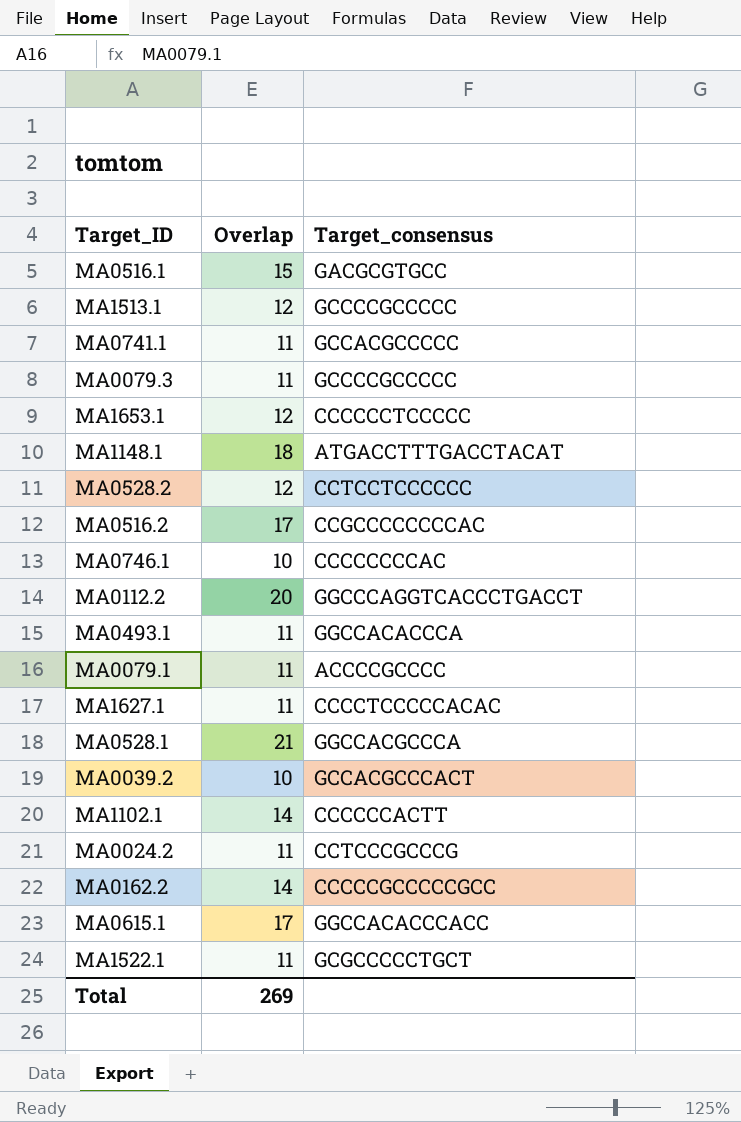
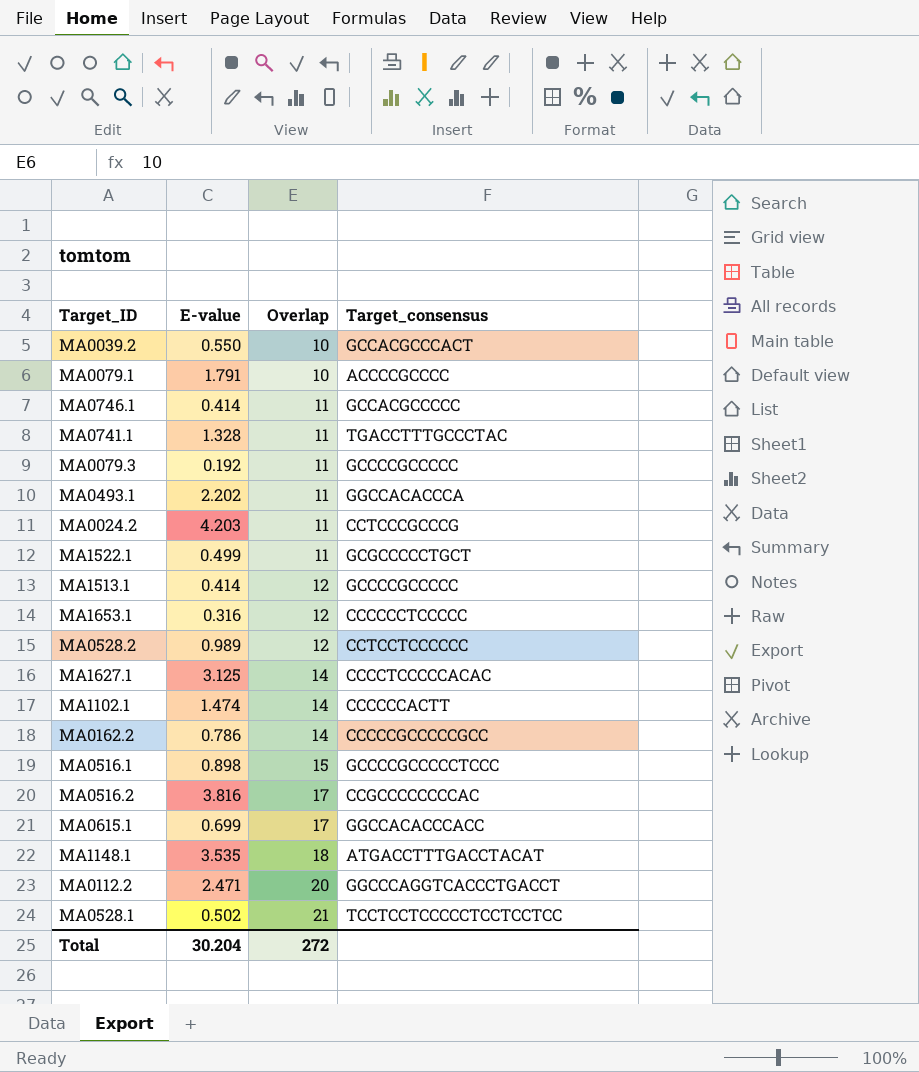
row order: none -> Overlap ascending
column E-value | position: none -> 2
MA0079.1 | Overlap: 11 -> 10
MA0746.1 | Overlap: 10 -> 11
MA0746.1 | Target_consensus: CCCCCCCCAC -> GCCACGCCCCC
MA0741.1 | Target_consensus: GCCACGCCCCC -> TGACCTTTGCCCTAC
MA1627.1 | Overlap: 11 -> 14
MA0516.1 | Target_consensus: GACGCGTGCC -> GCCCCGCCCCCTCCC
MA0528.1 | Target_consensus: GGCCACGCCCA -> TCCTCCTCCCCCTCCTCCTCC
Total | Overlap: 269 -> 272

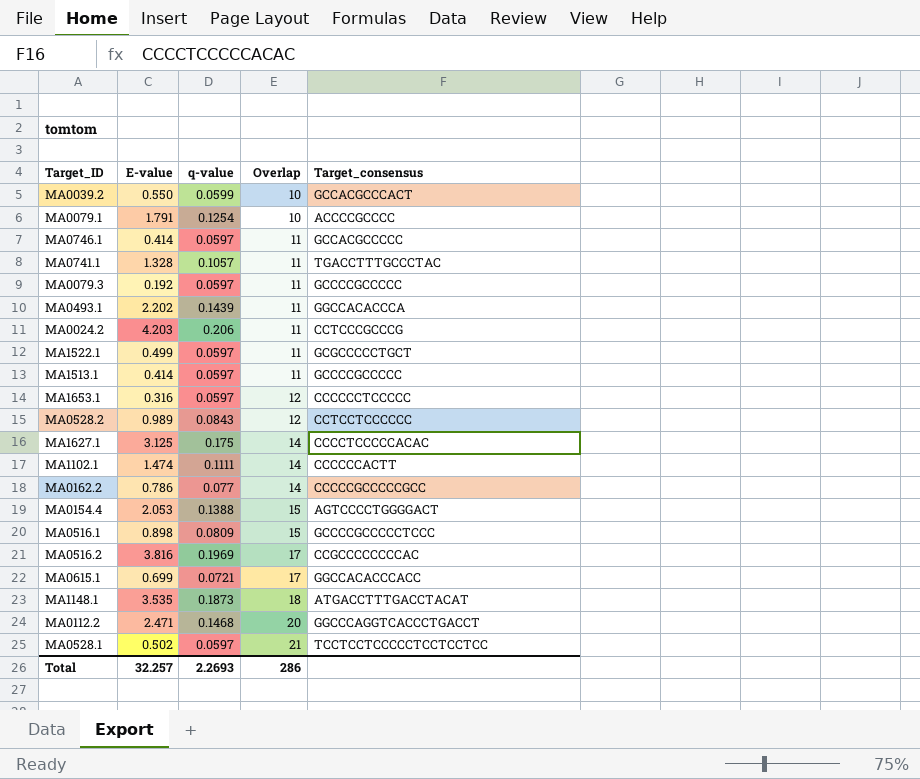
column q-value | position: none -> 3
MA1513.1 | Overlap: 12 -> 11
row MA0154.4: none -> 2.053 | 0.1388 | 15 | AGTCCCCTGGGGACT
Total | E-value: 30.204 -> 32.257
Total | Overlap: 272 -> 286

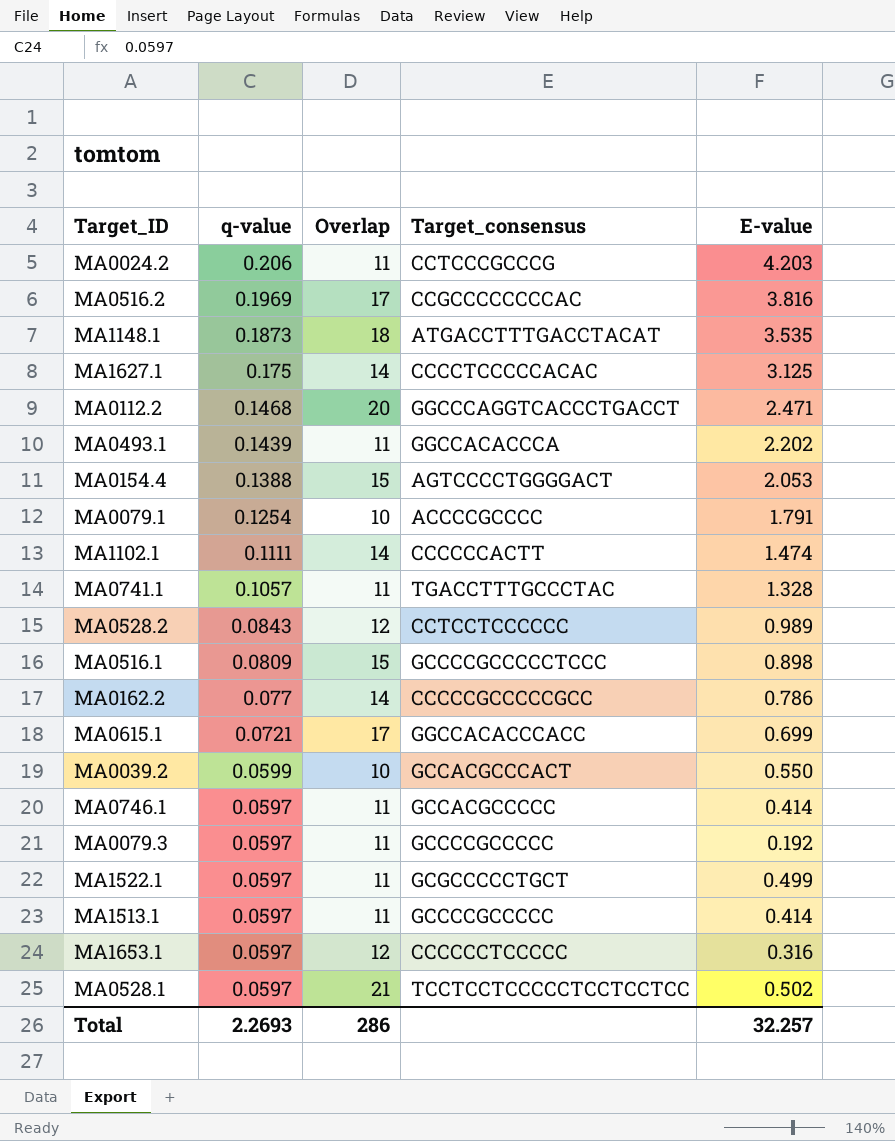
row order: Overlap ascending -> q-value descending
column E-value | position: 2 -> 5

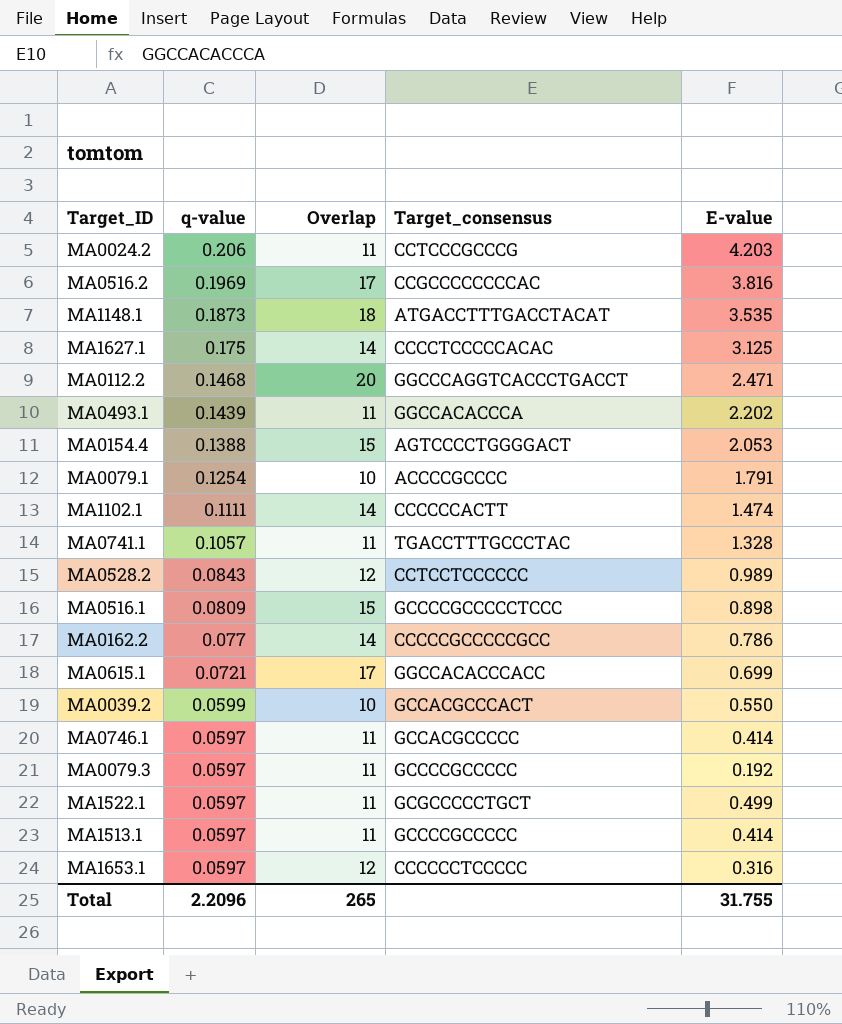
row MA0528.1: 0.0597 | 21 | TCCTCCTCCCCCTCCTCCTCC | 0.502 -> none
Total | q-value: 2.2693 -> 2.2096
Total | Overlap: 286 -> 265
Total | E-value: 32.257 -> 31.755

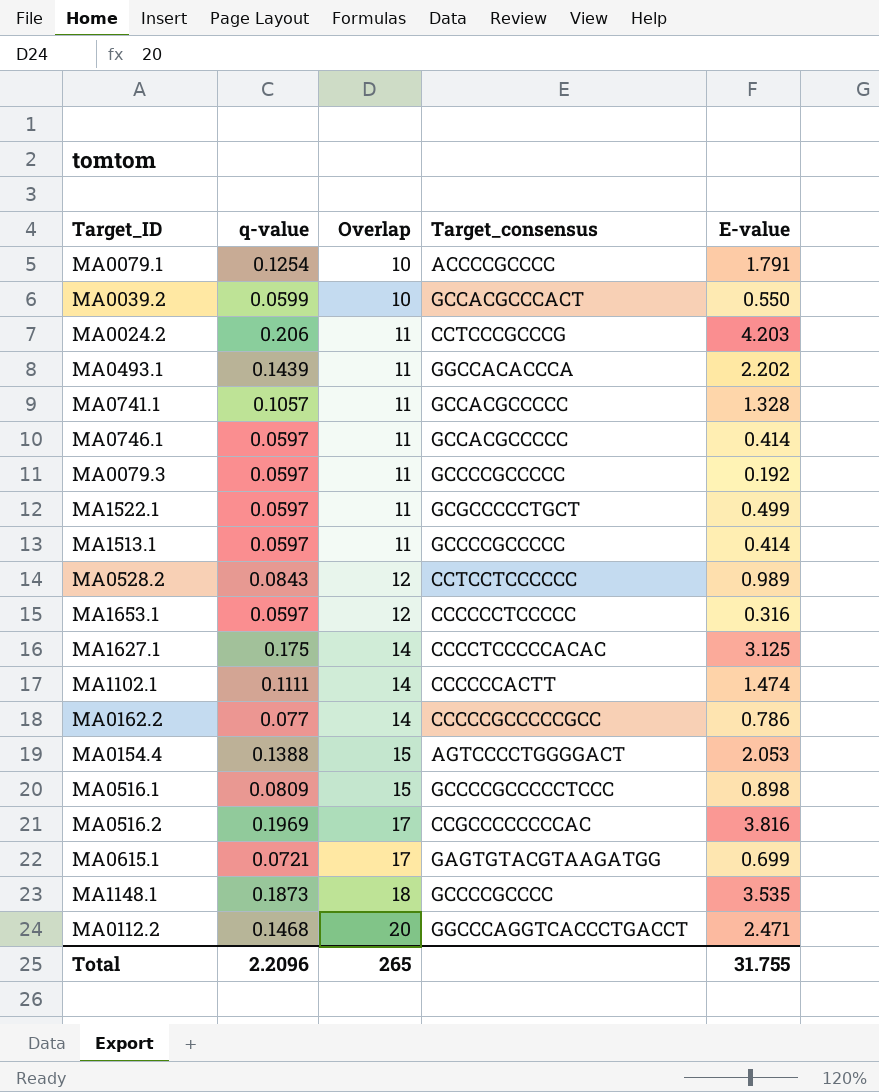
row order: q-value descending -> Overlap ascending
MA0741.1 | Target_consensus: TGACCTTTGCCCTAC -> GCCACGCCCCC
MA0615.1 | Target_consensus: GGCCACACCCACC -> GAGTGTACGTAAGATGG
MA1148.1 | Target_consensus: ATGACCTTTGACCTACAT -> GCCCCGCCCC

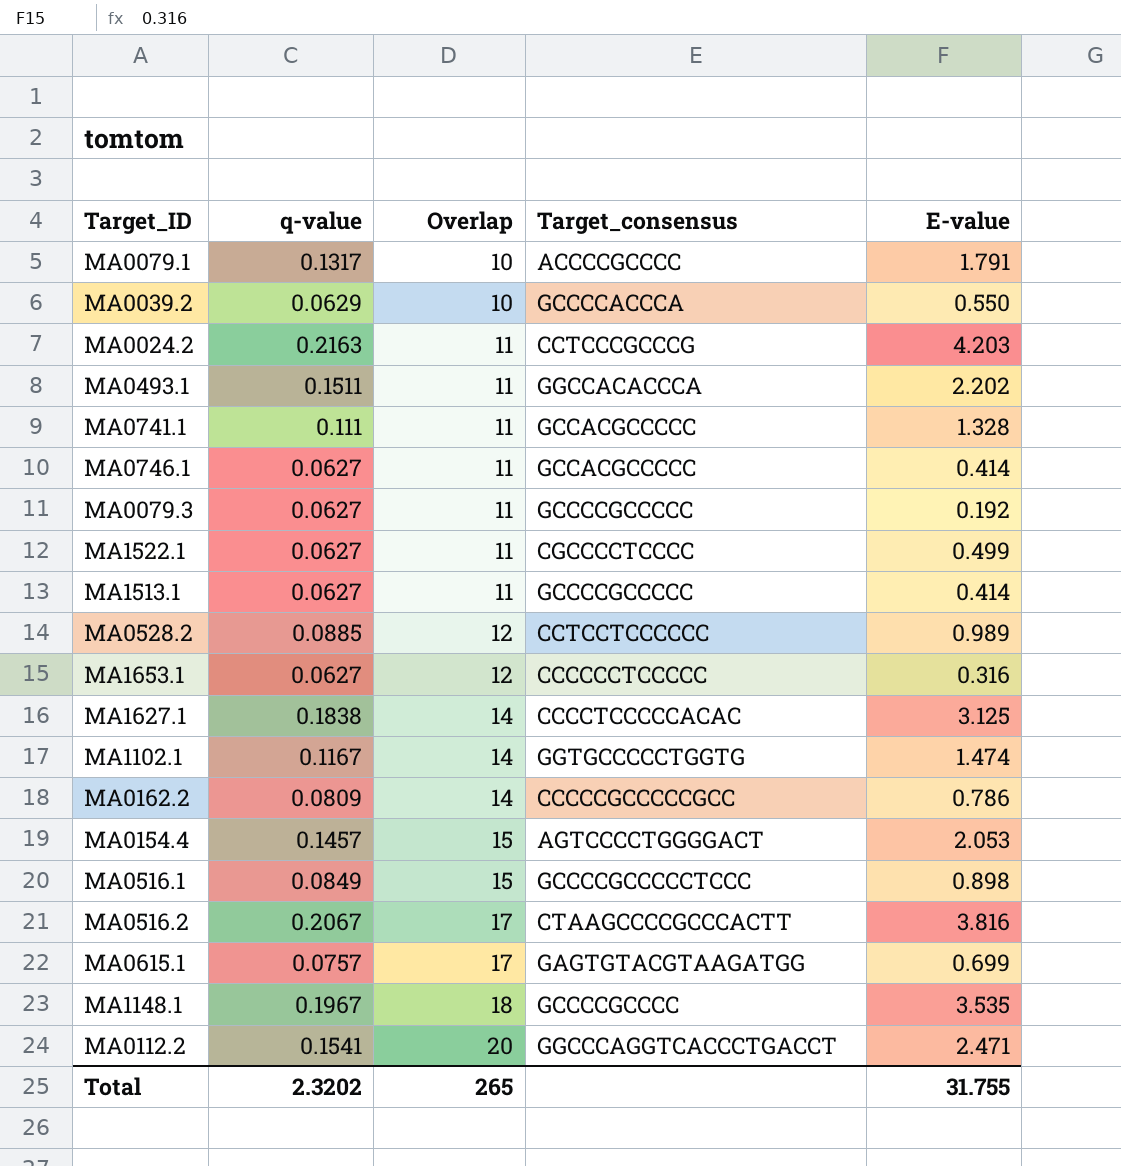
MA0079.1 | q-value: 0.1254 -> 0.1317
MA0039.2 | q-value: 0.0599 -> 0.0629
MA0039.2 | Target_consensus: GCCACGCCCACT -> GCCCCACCCA
MA0024.2 | q-value: 0.206 -> 0.2163
MA0493.1 | q-value: 0.1439 -> 0.1511
MA0741.1 | q-value: 0.1057 -> 0.111
MA0746.1 | q-value: 0.0597 -> 0.0627
MA0079.3 | q-value: 0.0597 -> 0.0627
MA1522.1 | q-value: 0.0597 -> 0.0627
MA1522.1 | Target_consensus: GCGCCCCCTGCT -> CGCCCCTCCCC
MA1513.1 | q-value: 0.0597 -> 0.0627
MA0528.2 | q-value: 0.0843 -> 0.0885
MA1653.1 | q-value: 0.0597 -> 0.0627
MA1627.1 | q-value: 0.175 -> 0.1838
MA1102.1 | q-value: 0.1111 -> 0.1167
MA1102.1 | Target_consensus: CCCCCCACTT -> GGTGCCCCCTGGTG
MA0162.2 | q-value: 0.077 -> 0.0809
MA0154.4 | q-value: 0.1388 -> 0.1457
MA0516.1 | q-value: 0.0809 -> 0.0849
MA0516.2 | q-value: 0.1969 -> 0.2067
MA0516.2 | Target_consensus: CCGCCCCCCCCAC -> CTAAGCCCCGCCCACTT
MA0615.1 | q-value: 0.0721 -> 0.0757
MA1148.1 | q-value: 0.1873 -> 0.1967
MA0112.2 | q-value: 0.1468 -> 0.1541
Total | q-value: 2.2096 -> 2.3202

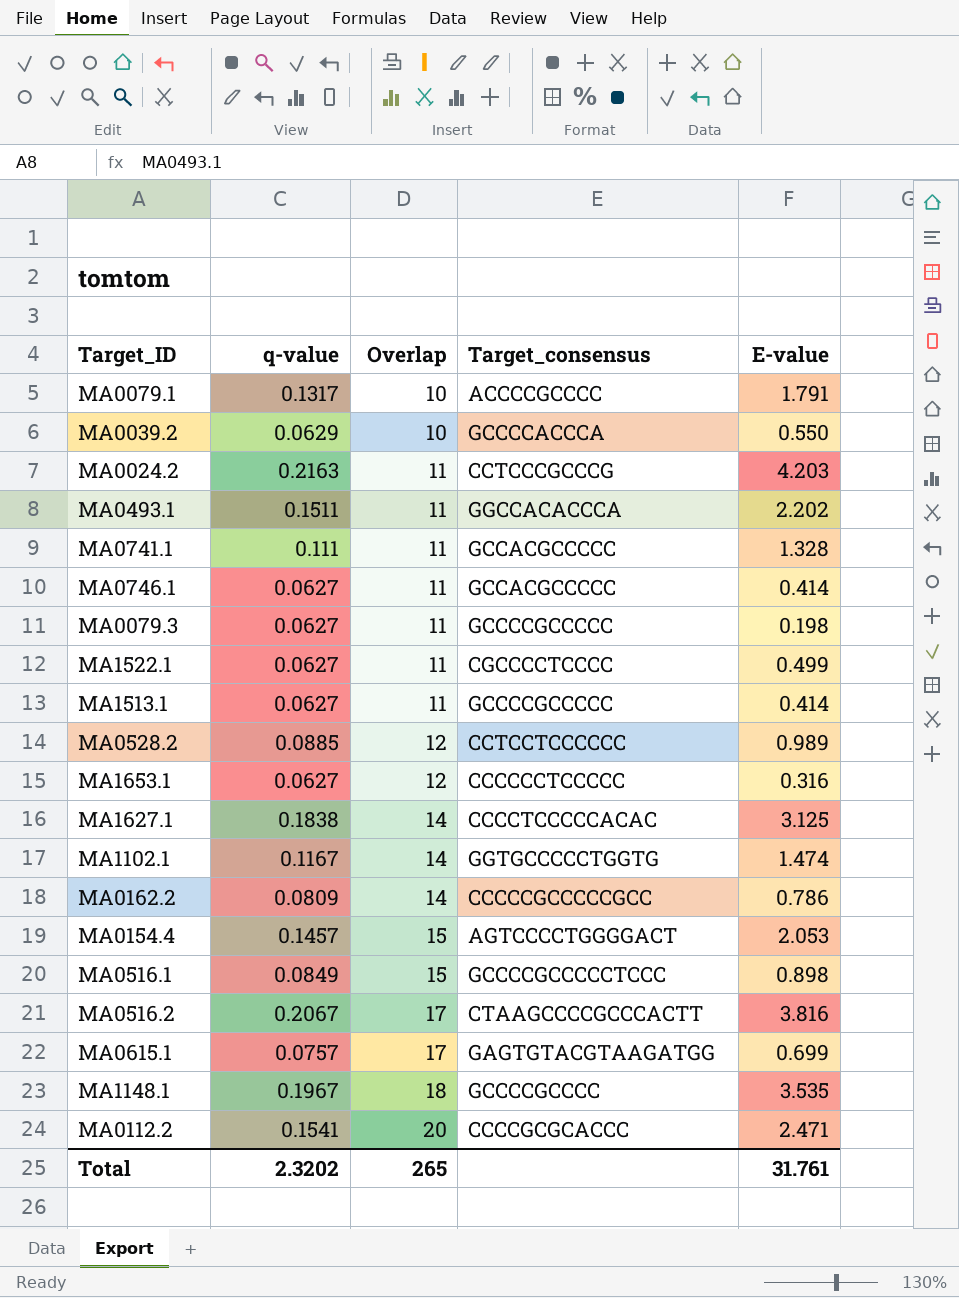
MA0079.3 | E-value: 0.192 -> 0.198
MA0112.2 | Target_consensus: GGCCCAGGTCACCCTGACCT -> CCCCGCGCACCC
Total | E-value: 31.755 -> 31.761

